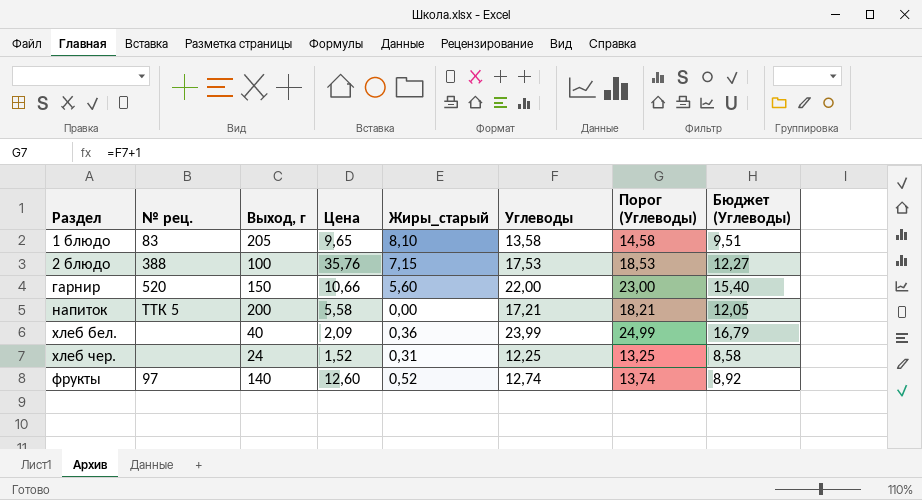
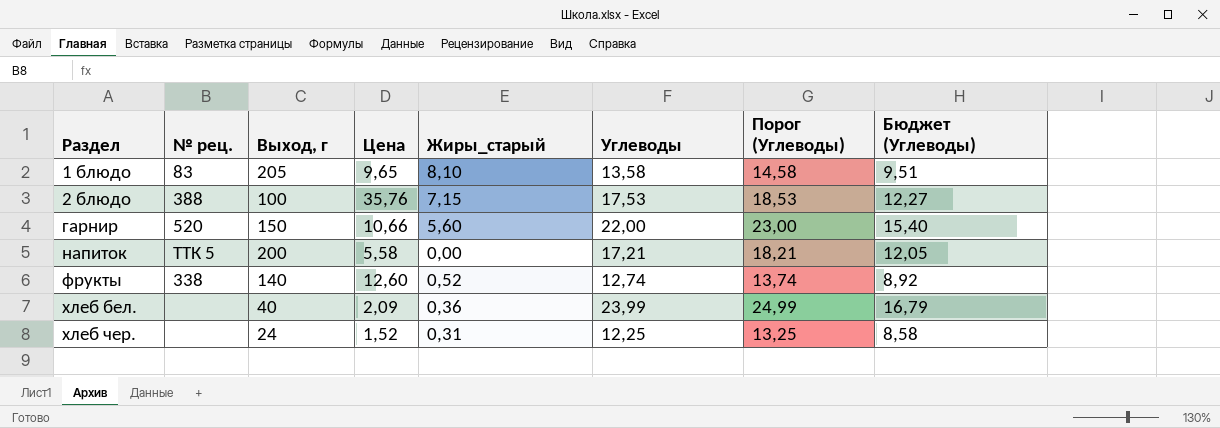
row order: none -> Раздел ascending
фрукты | № рец.: 97 -> 338

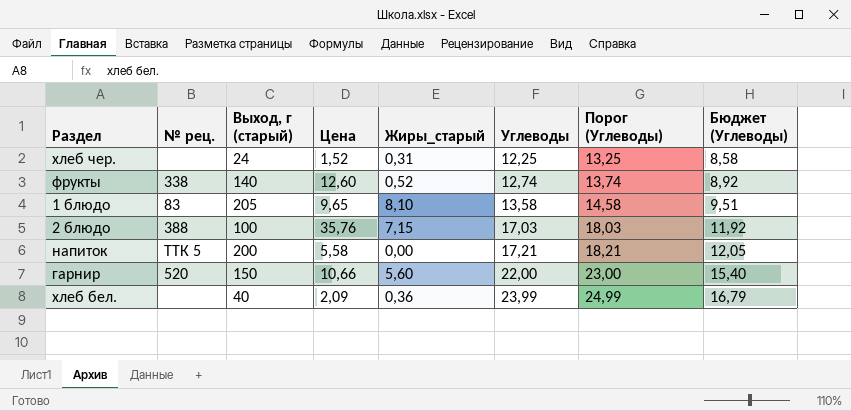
row order: Раздел ascending -> Углеводы ascending
column name: Выход, г -> Выход, г (старый)
2 блюдо | Углеводы: 17,53 -> 17,03
2 блюдо | Порог (Углеводы): 18,53 -> 18,03
2 блюдо | Бюджет (Углеводы): 12,27 -> 11,92

